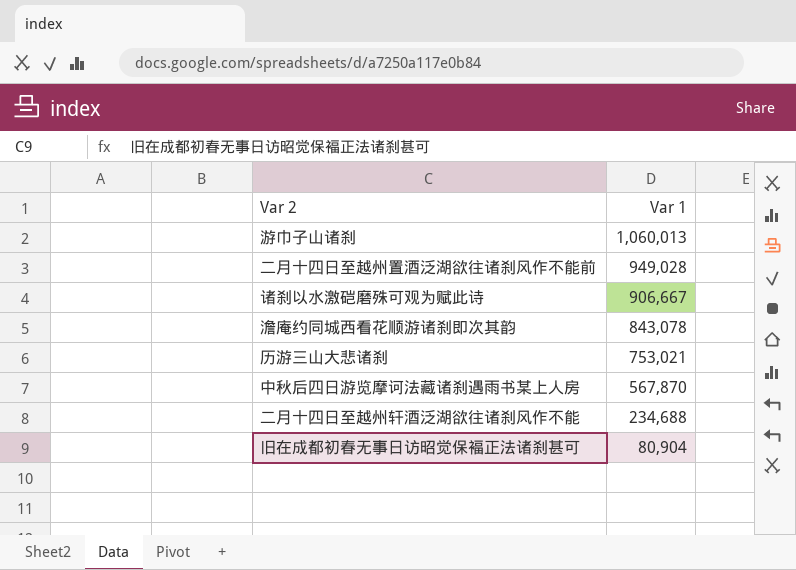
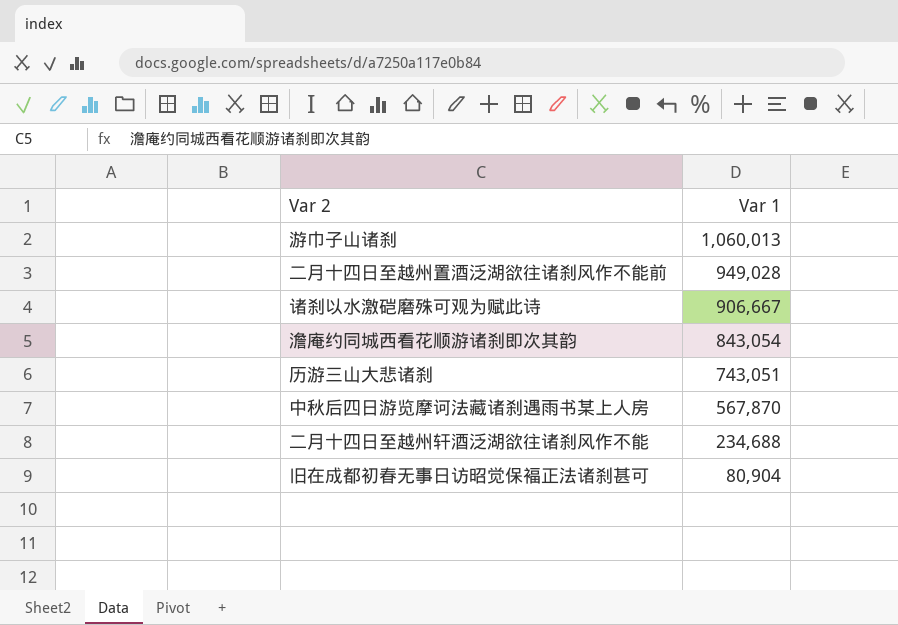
澹庵约同城西看花顺游诸刹即次其韵 | Var 1: 843,078 -> 843,054
历游三山大悲诸刹 | Var 1: 753,021 -> 743,051

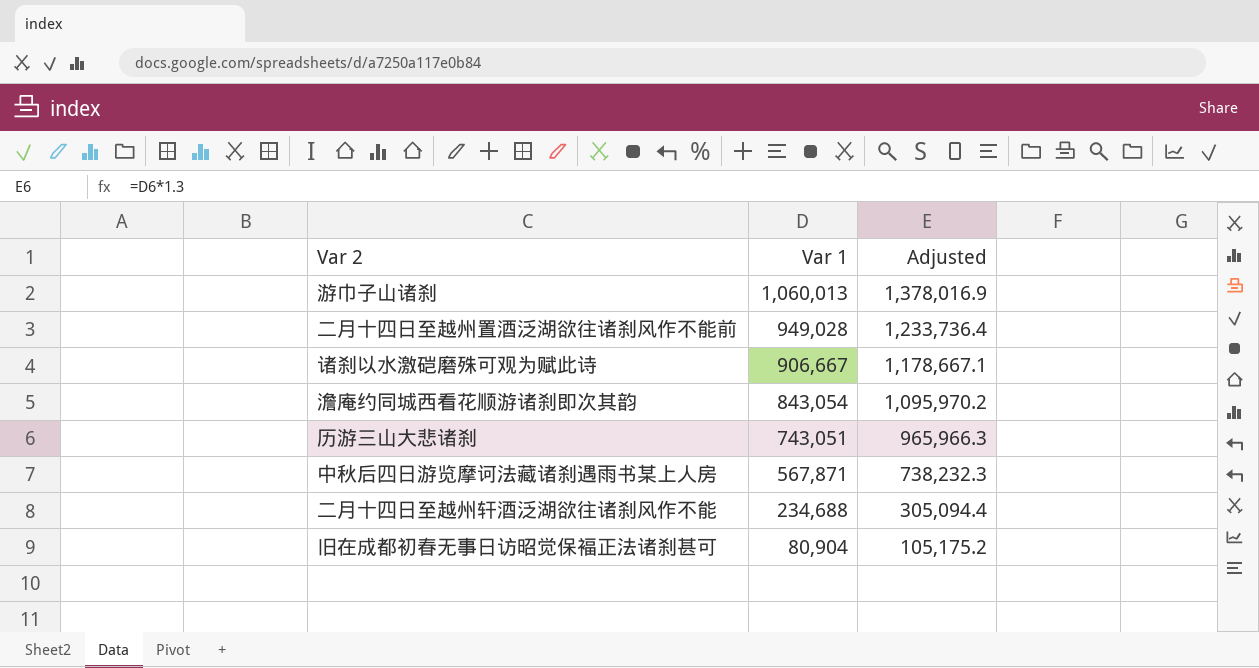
column Adjusted | formula: none -> [Var 1] * 1.3
中秋后四日游览摩诃法藏诸刹遇雨书某上人房 | Var 1: 567,870 -> 567,871

